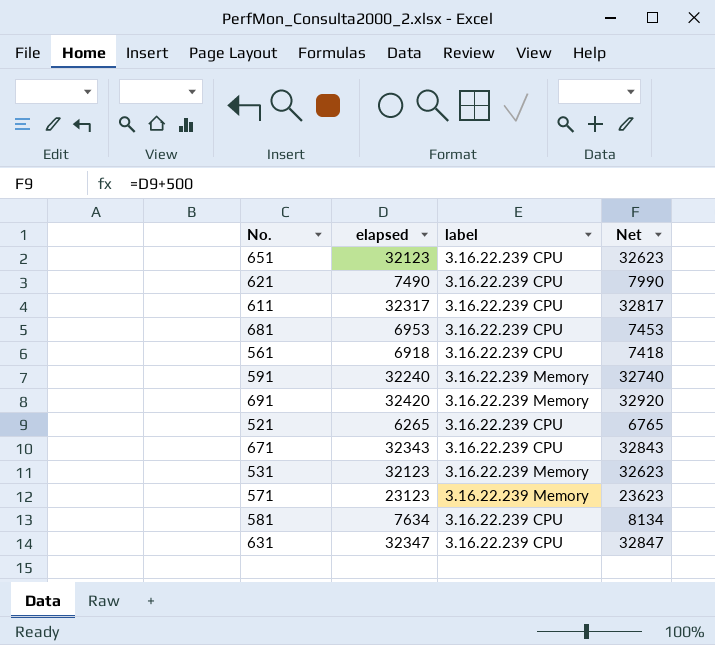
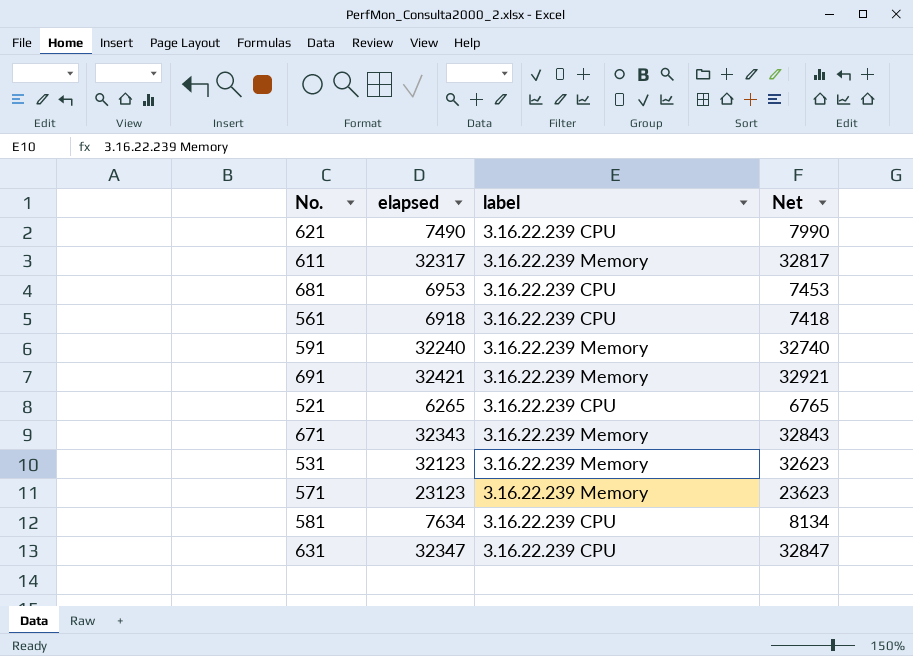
row 651: 32123 | 3.16.22.239 CPU | 32623 -> none
611 | label: 3.16.22.239 CPU -> 3.16.22.239 Memory
691 | elapsed: 32420 -> 32421
691 | Net: 32920 -> 32921
671 | label: 3.16.22.239 CPU -> 3.16.22.239 Memory

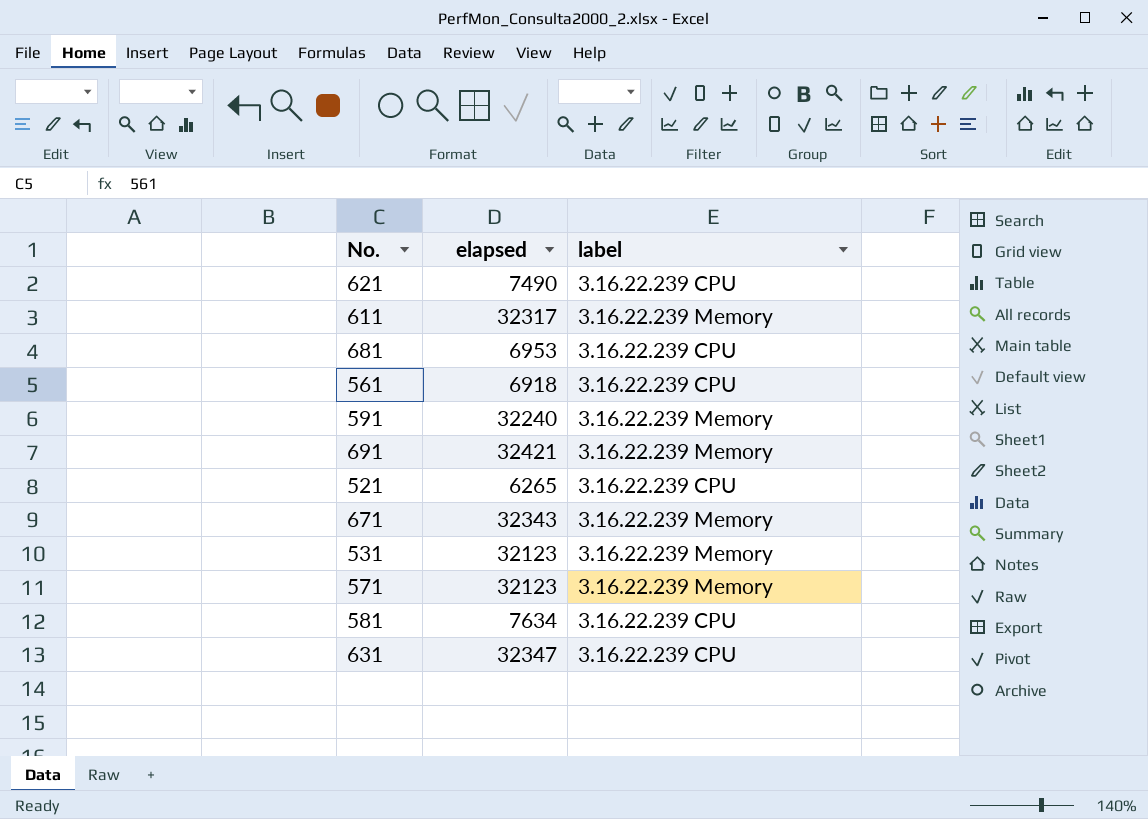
column Net | formula: [elapsed] + 500 -> none
571 | elapsed: 23123 -> 32123

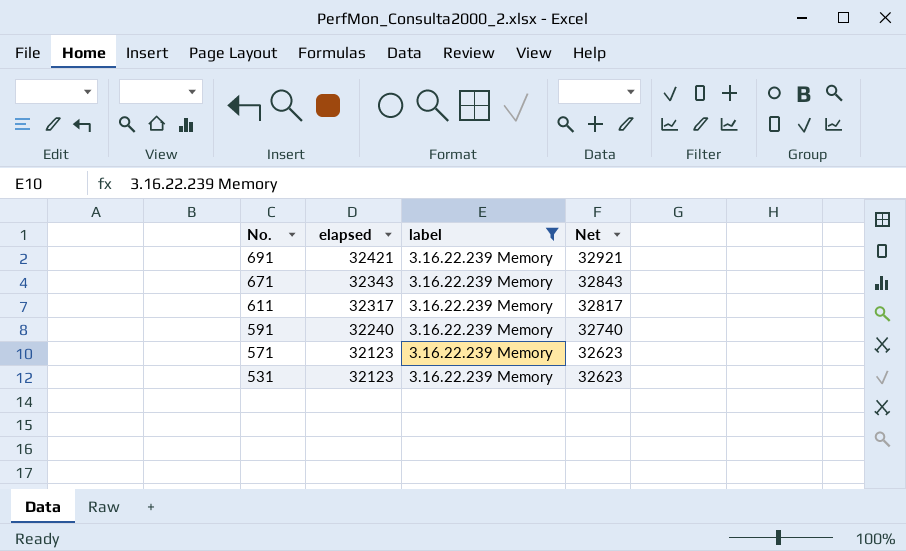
filter: none -> label = 3.16.22.239 Memory
row order: none -> No. descending
column Net | formula: none -> [elapsed] + 500

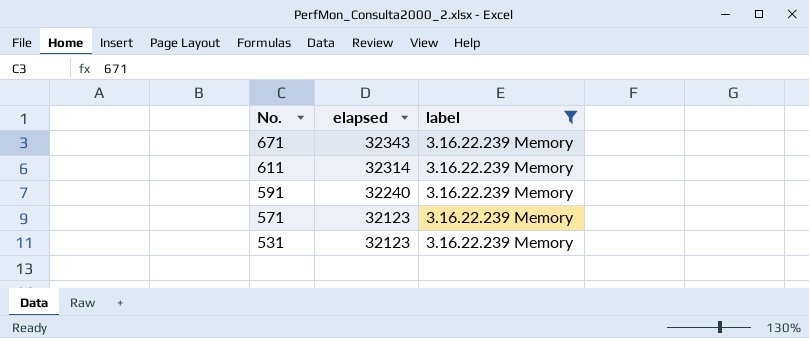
column Net | formula: [elapsed] + 500 -> none
row 691: 32421 | 3.16.22.239 Memory | 32921 -> none
611 | elapsed: 32317 -> 32314

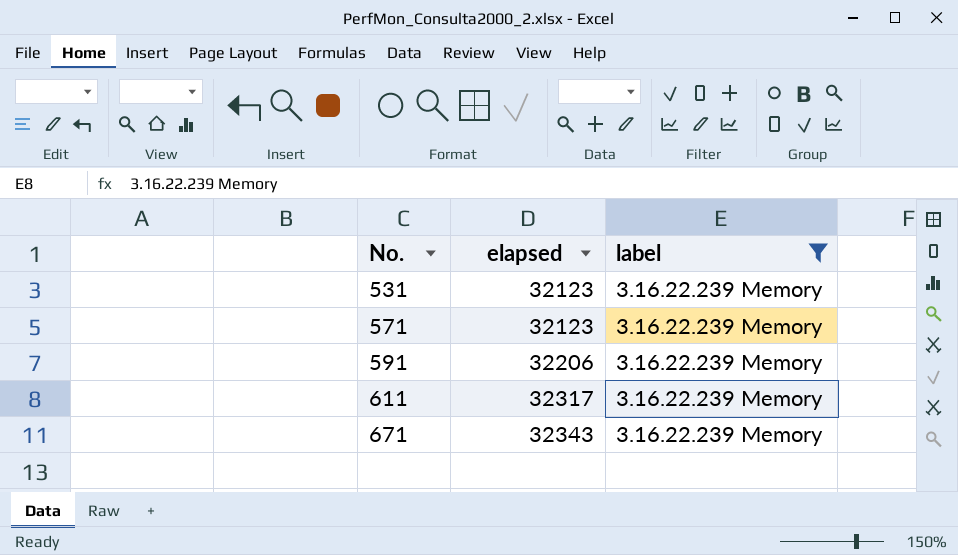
row order: No. descending -> No. ascending
591 | elapsed: 32240 -> 32206
611 | elapsed: 32314 -> 32317

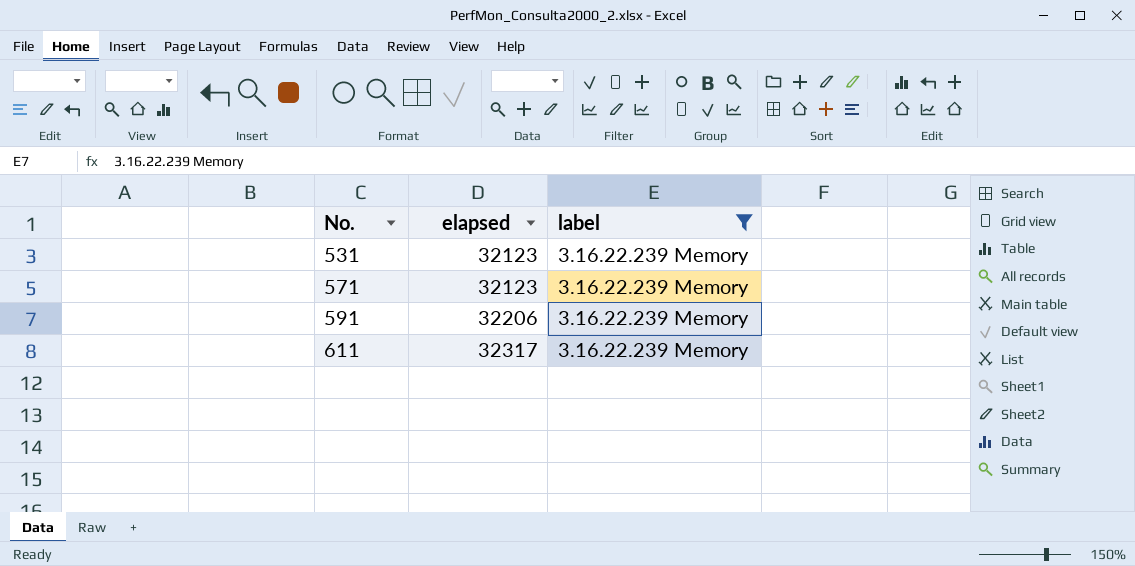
row 671: 32343 | 3.16.22.239 Memory -> none

